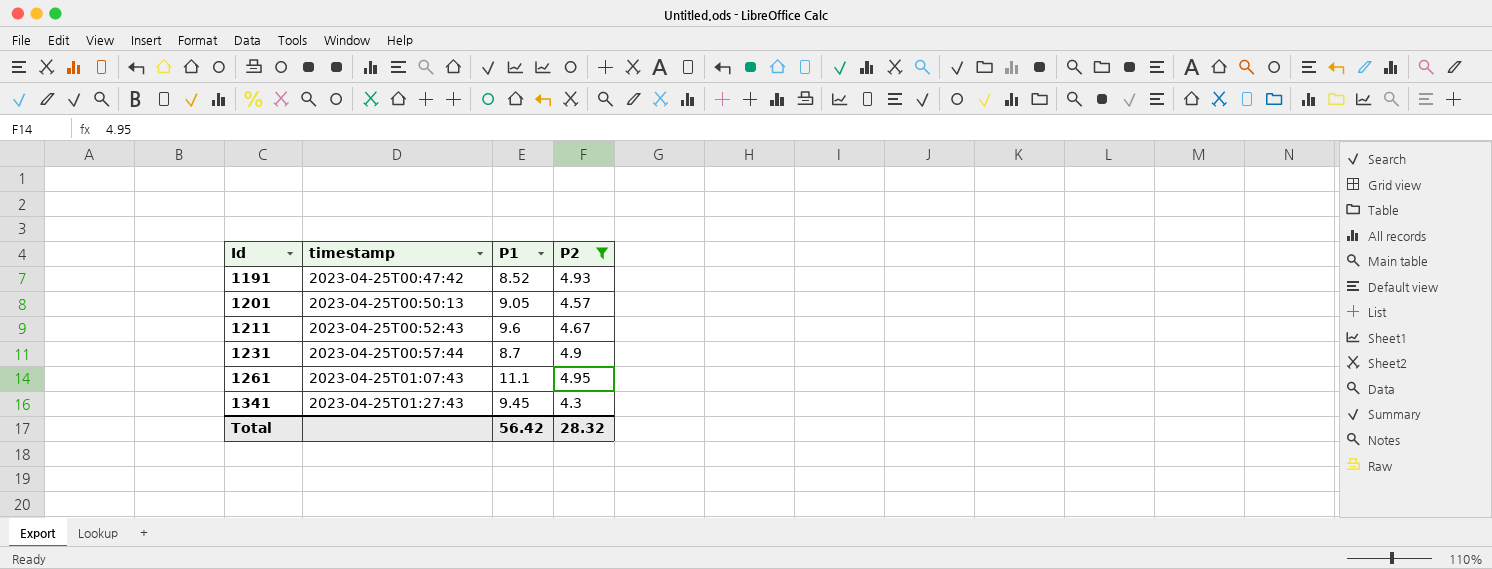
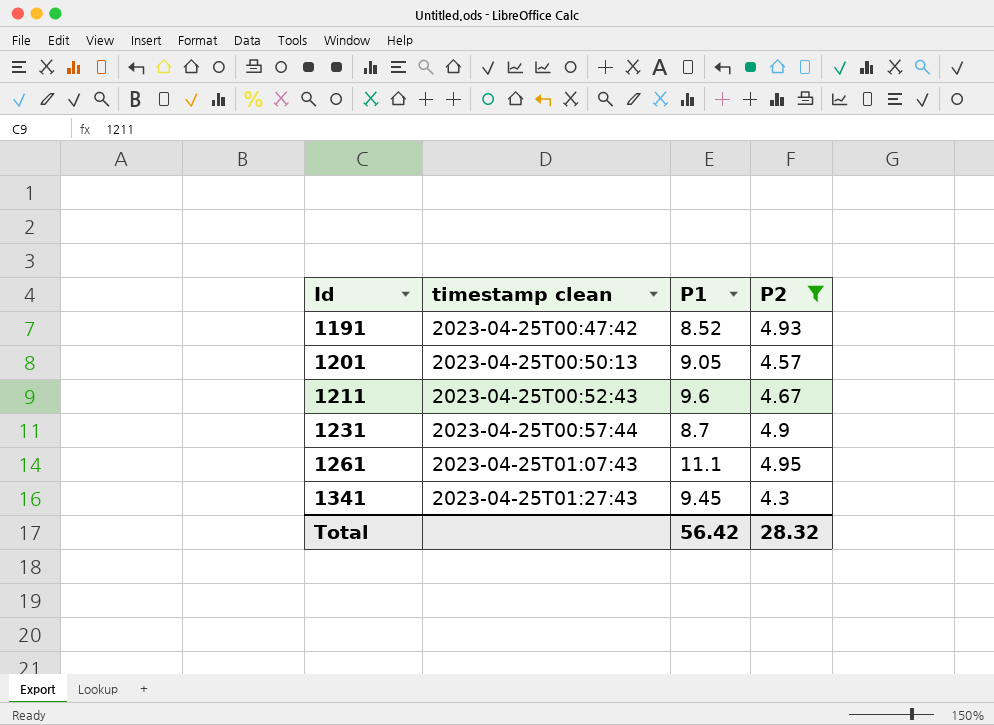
column name: timestamp -> timestamp clean

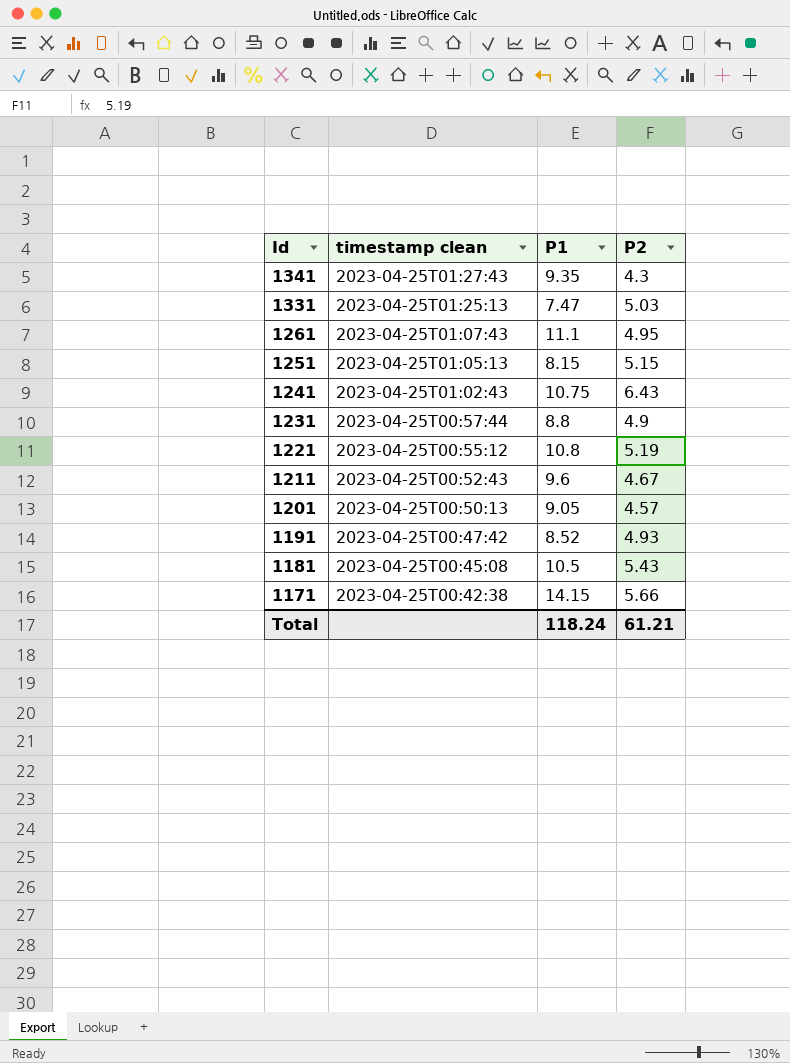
filter: P2 <= 4.95 -> none
row order: Id ascending -> Id descending
1341 | P1: 9.45 -> 9.35
1231 | P1: 8.7 -> 8.8
Total | P1: 56.42 -> 118.24
Total | P2: 28.32 -> 61.21

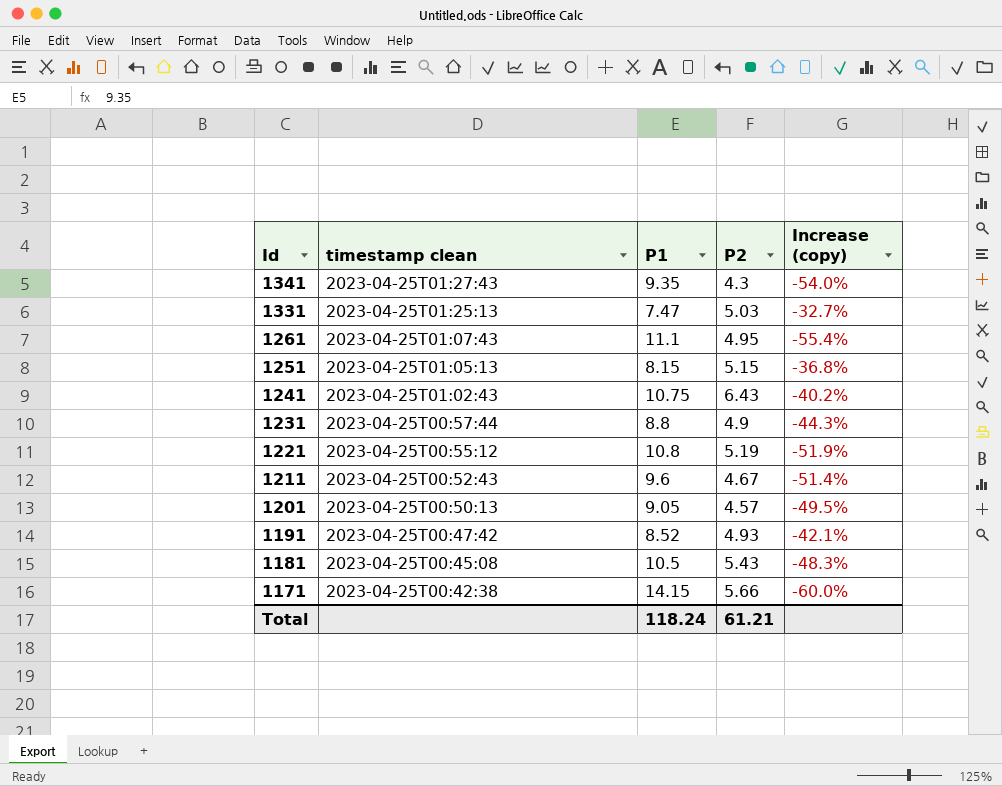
column Increase (copy) | formula: none -> ([P2] - [P1]) / [P1]

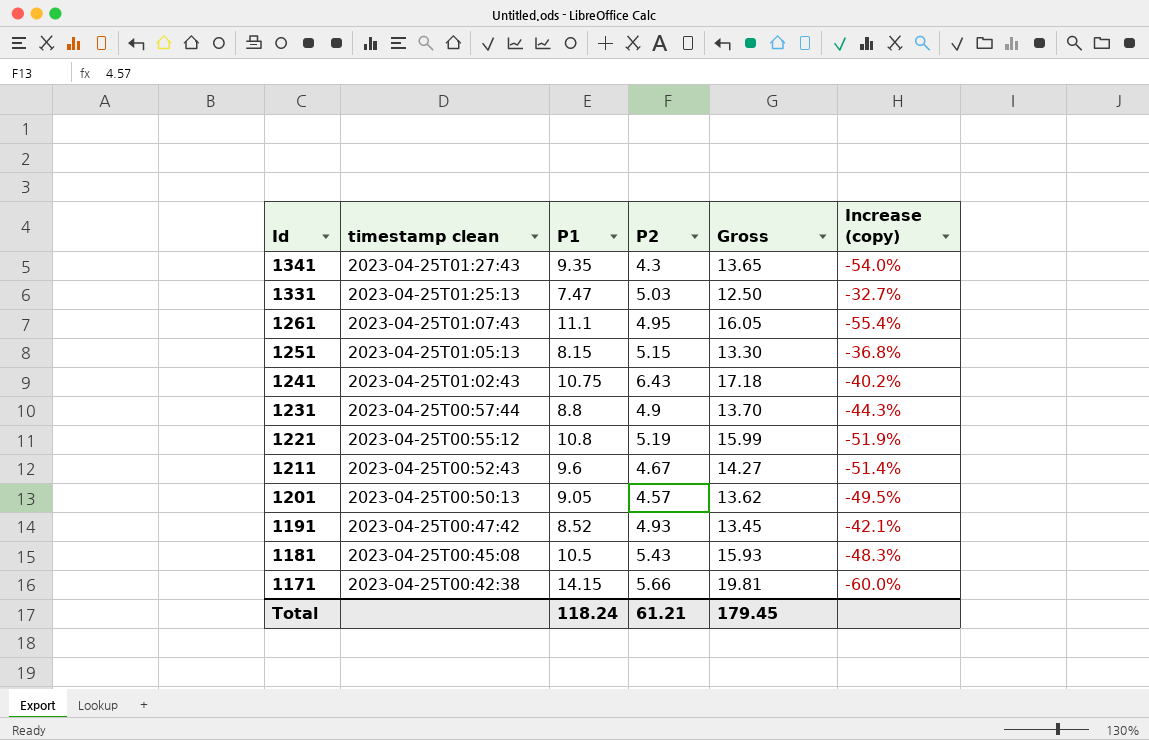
column Gross | formula: none -> [P1] + [P2]

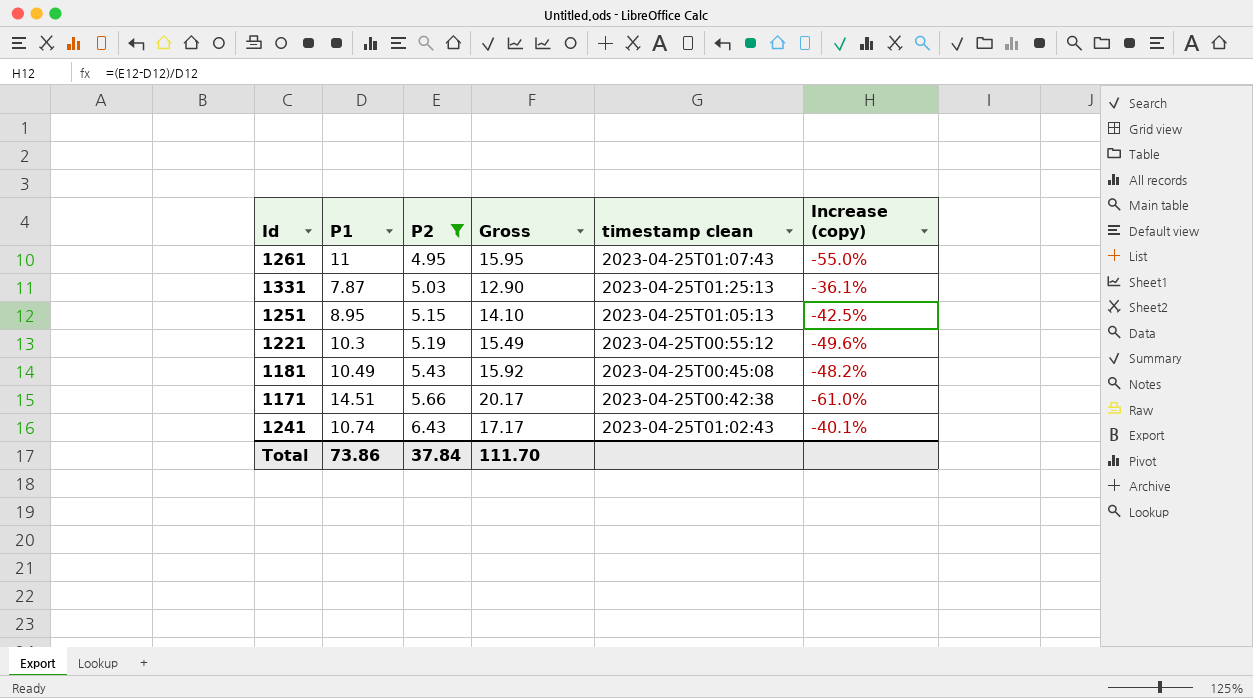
filter: none -> P2 >= 4.95
row order: Id descending -> P2 ascending
column timestamp clean | position: 2 -> 5
1261 | P1: 11.1 -> 11
1261 | Gross: 16.05 -> 15.95
1261 | Increase (copy): -55.4% -> -55.0%
1331 | P1: 7.47 -> 7.87
1331 | Gross: 12.50 -> 12.90
1331 | Increase (copy): -32.7% -> -36.1%
1251 | P1: 8.15 -> 8.95
1251 | Gross: 13.30 -> 14.10
1251 | Increase (copy): -36.8% -> -42.5%
1221 | P1: 10.8 -> 10.3
1221 | Gross: 15.99 -> 15.49
1221 | Increase (copy): -51.9% -> -49.6%
1181 | P1: 10.5 -> 10.49
1181 | Gross: 15.93 -> 15.92
1181 | Increase (copy): -48.3% -> -48.2%
1171 | P1: 14.15 -> 14.51
1171 | Gross: 19.81 -> 20.17
1171 | Increase (copy): -60.0% -> -61.0%
1241 | P1: 10.75 -> 10.74
1241 | Gross: 17.18 -> 17.17
1241 | Increase (copy): -40.2% -> -40.1%
Total | P1: 118.24 -> 73.86
Total | P2: 61.21 -> 37.84
Total | Gross: 179.45 -> 111.70

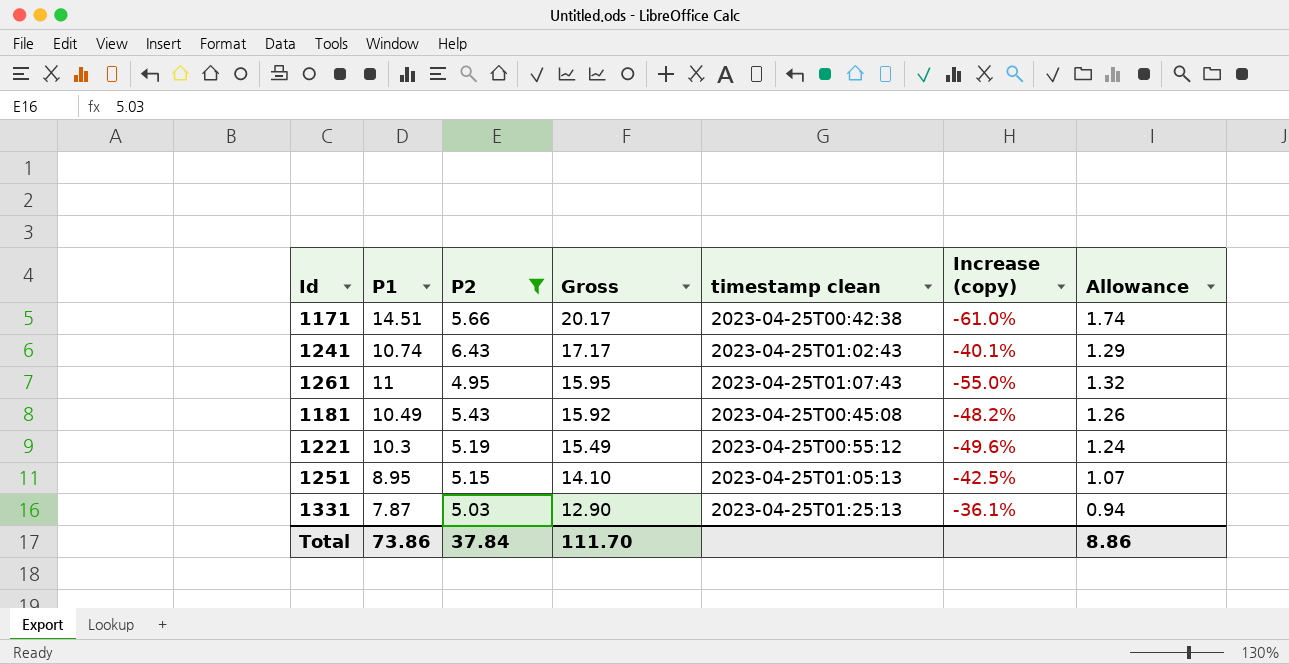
row order: P2 ascending -> Gross descending
column Allowance | formula: none -> [P1] * 0.12

